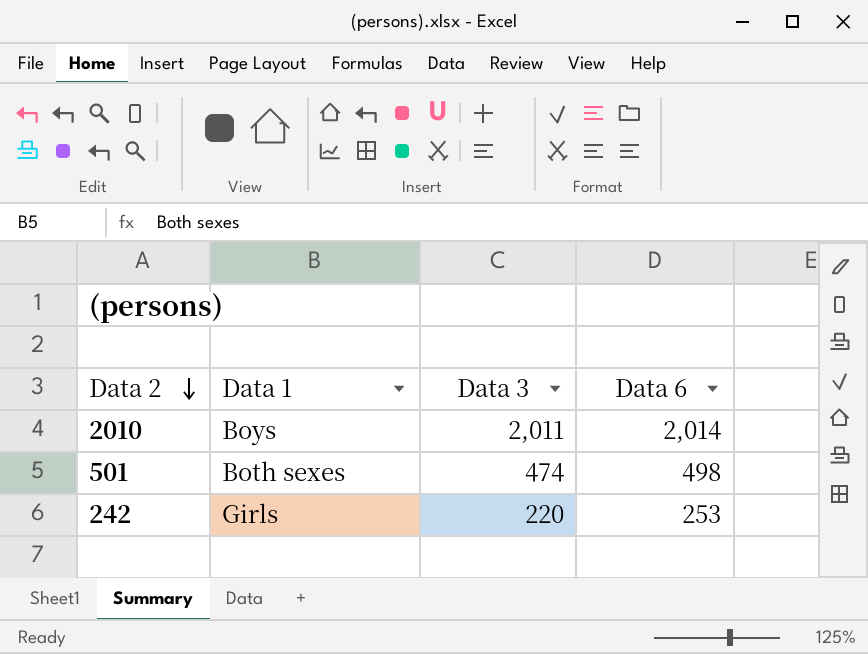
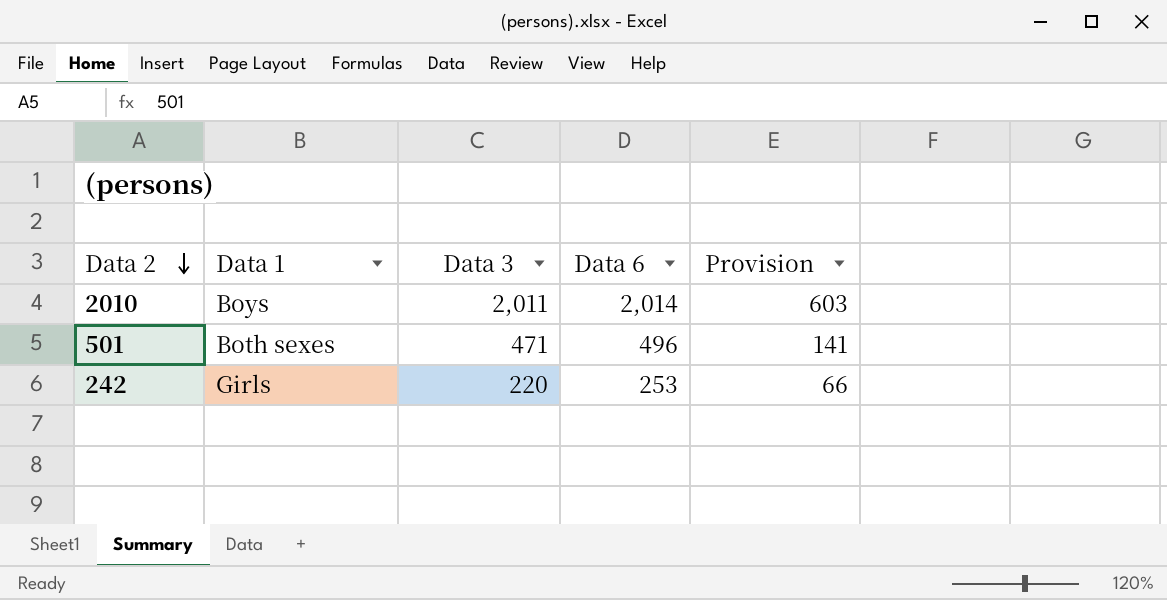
column Provision | formula: none -> [Data 3] * 0.3
501 | Data 3: 474 -> 471
501 | Data 6: 498 -> 496

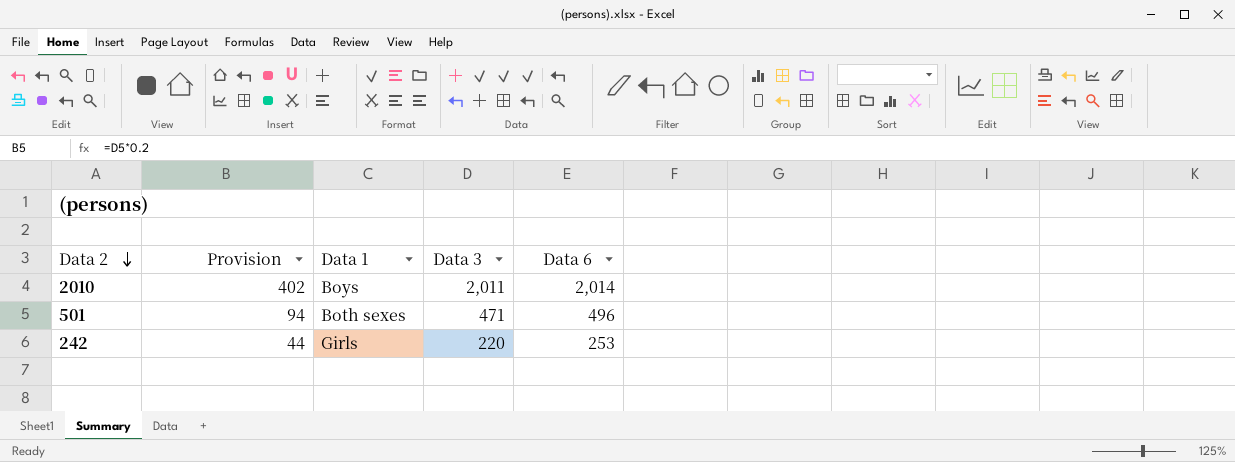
column Provision | formula: [Data 3] * 0.3 -> [Data 3] * 0.2
column Provision | position: 5 -> 2

